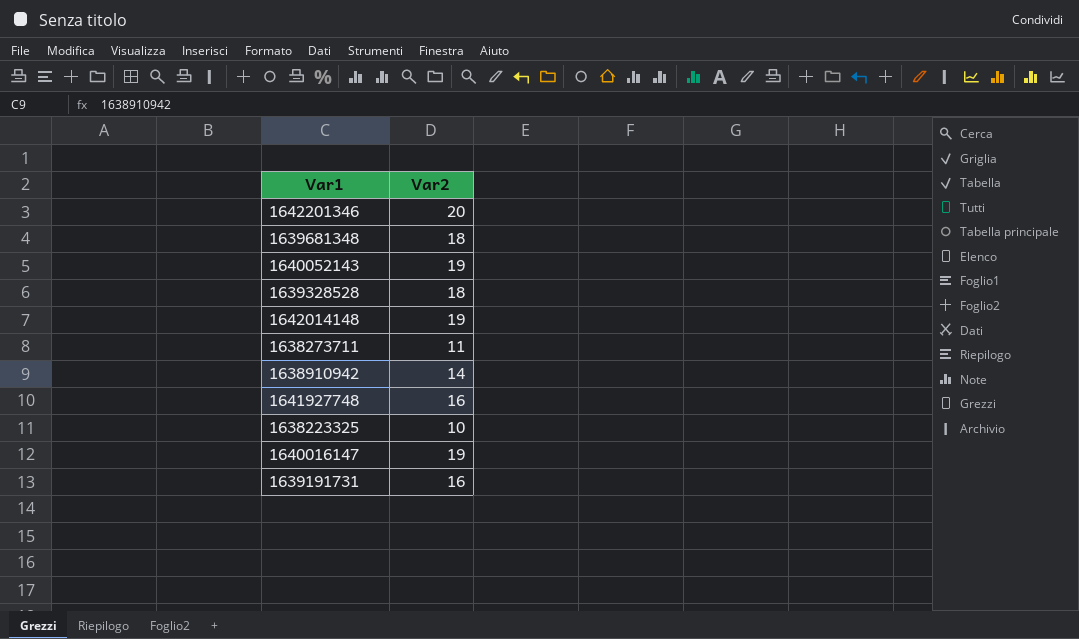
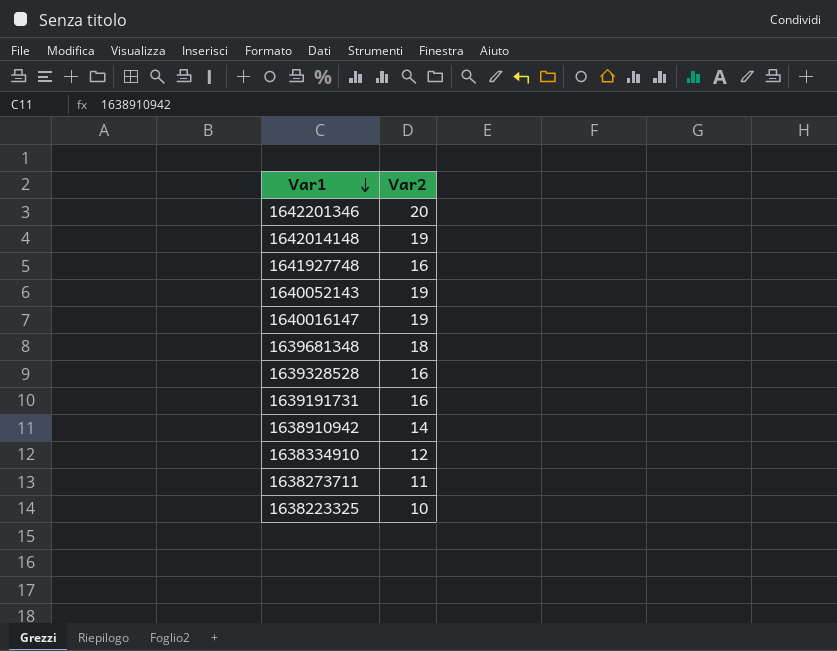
row order: none -> Var1 descending
1639328528 | Var2: 18 -> 16
row 1638334910: none -> 12

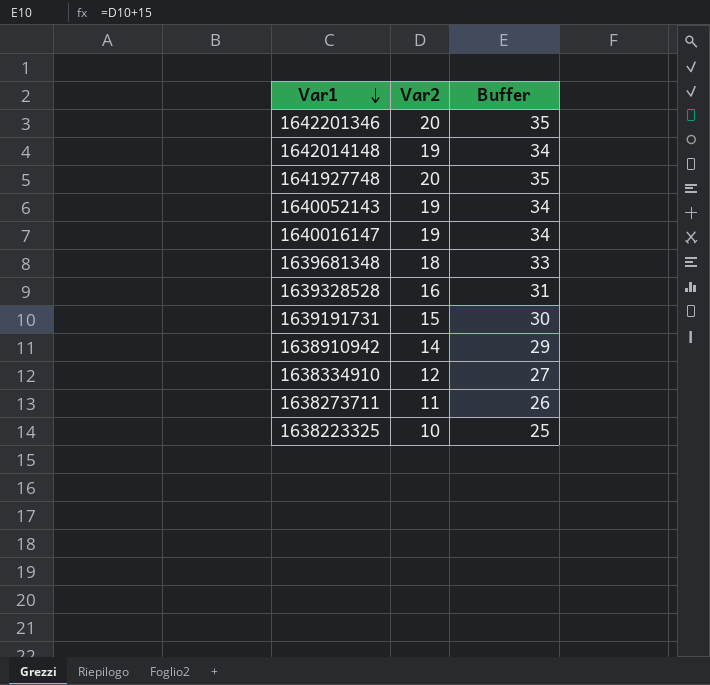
column Buffer | formula: none -> [Var2] + 15
1641927748 | Var2: 16 -> 20
1639191731 | Var2: 16 -> 15

